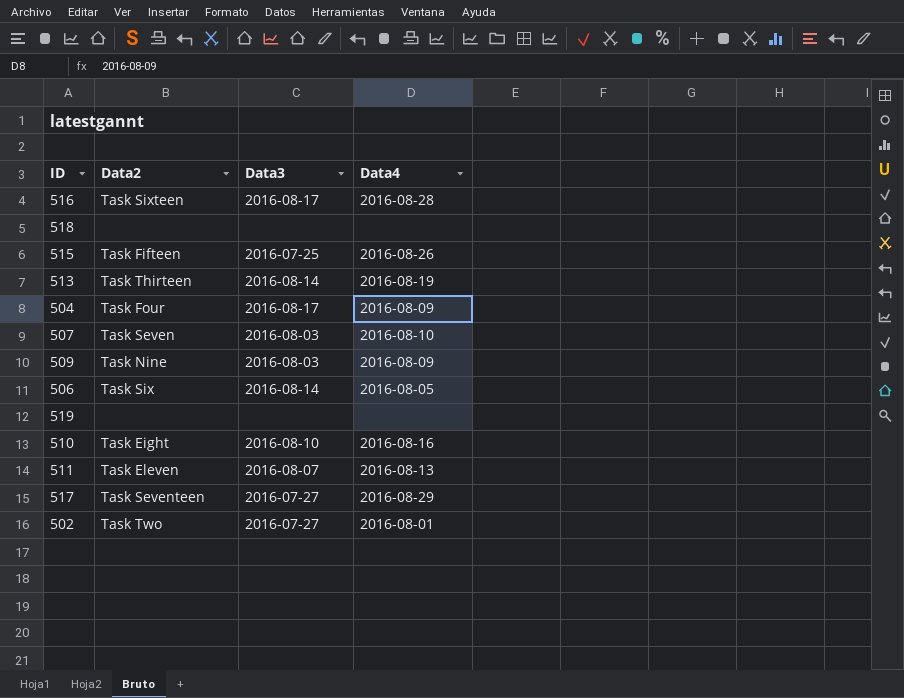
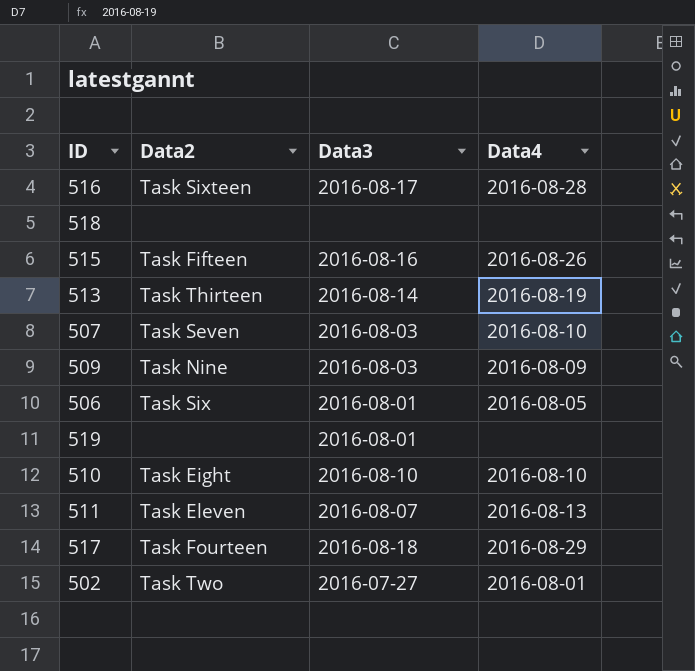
row 504: Task Four | 2016-08-17 | 2016-08-09 -> none
515 | Data3: 2016-07-25 -> 2016-08-16
506 | Data3: 2016-08-14 -> 2016-08-01
519 | Data3: none -> 2016-08-01
510 | Data4: 2016-08-16 -> 2016-08-10
517 | Data2: Task Seventeen -> Task Fourteen
517 | Data3: 2016-07-27 -> 2016-08-18

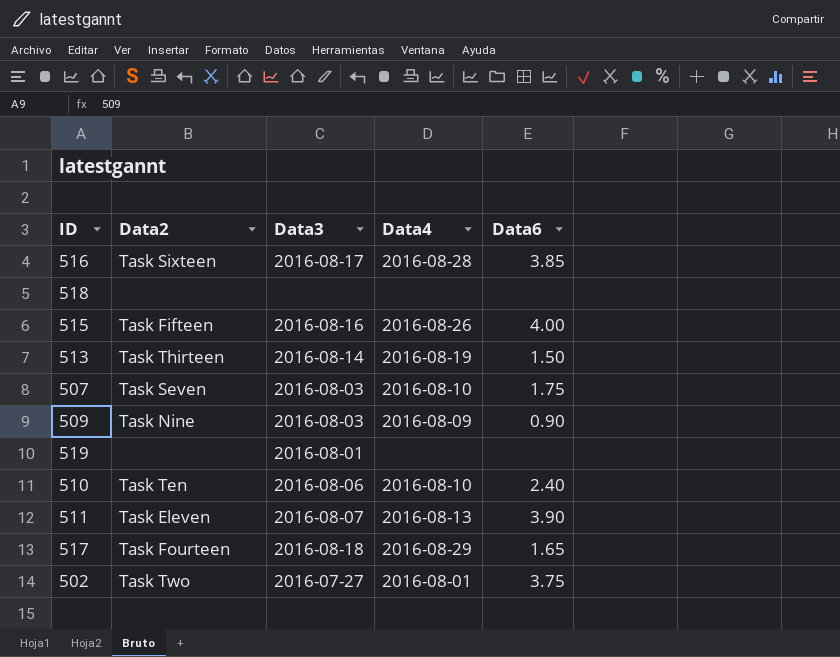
column Data6 | position: none -> 5
row 506: Task Six | 2016-08-01 | 2016-08-05 -> none
510 | Data2: Task Eight -> Task Ten
510 | Data3: 2016-08-10 -> 2016-08-06

